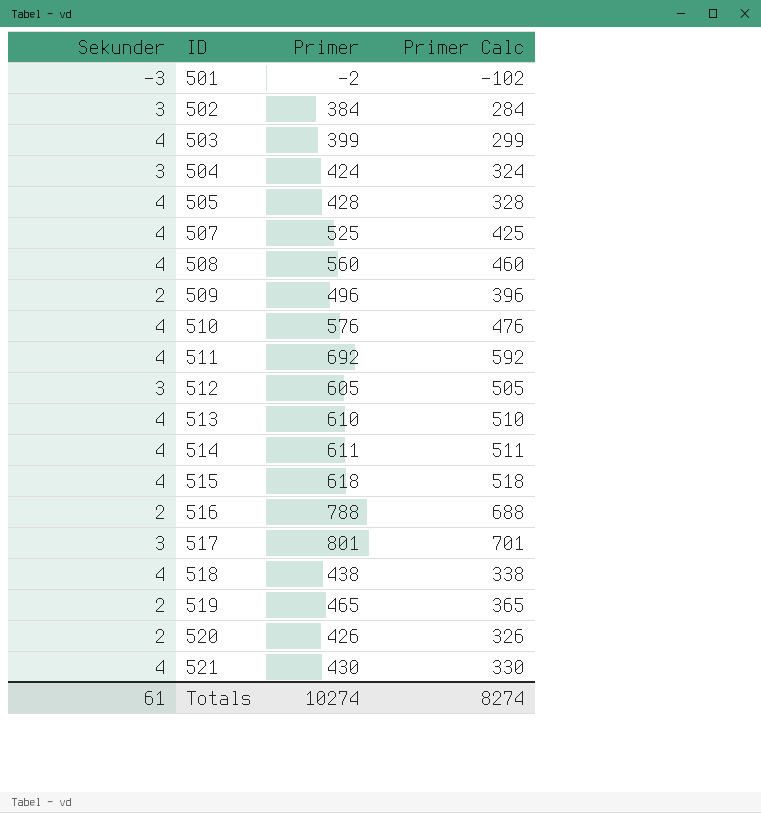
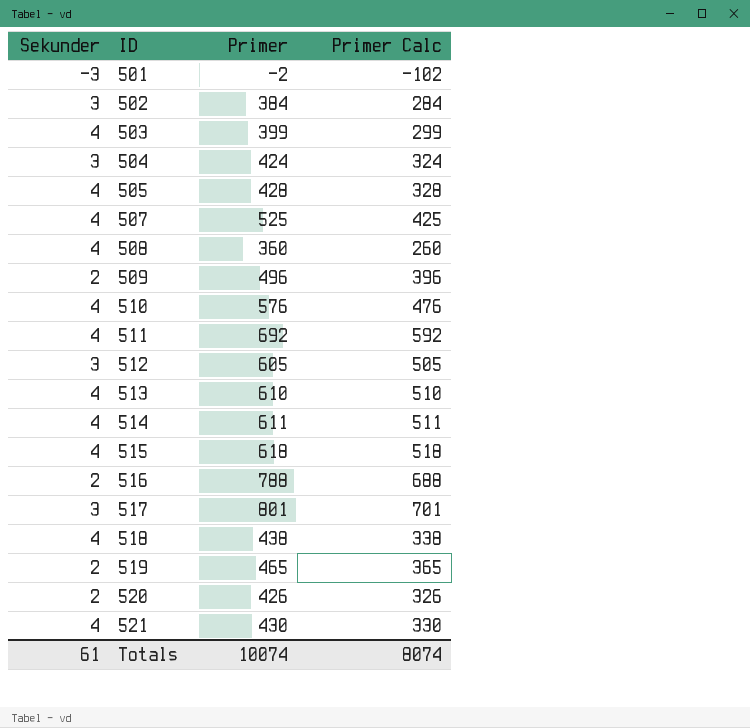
508 | Primer: 560 -> 360
508 | Primer Calc: 460 -> 260
Totals | Primer: 10274 -> 10074
Totals | Primer Calc: 8274 -> 8074

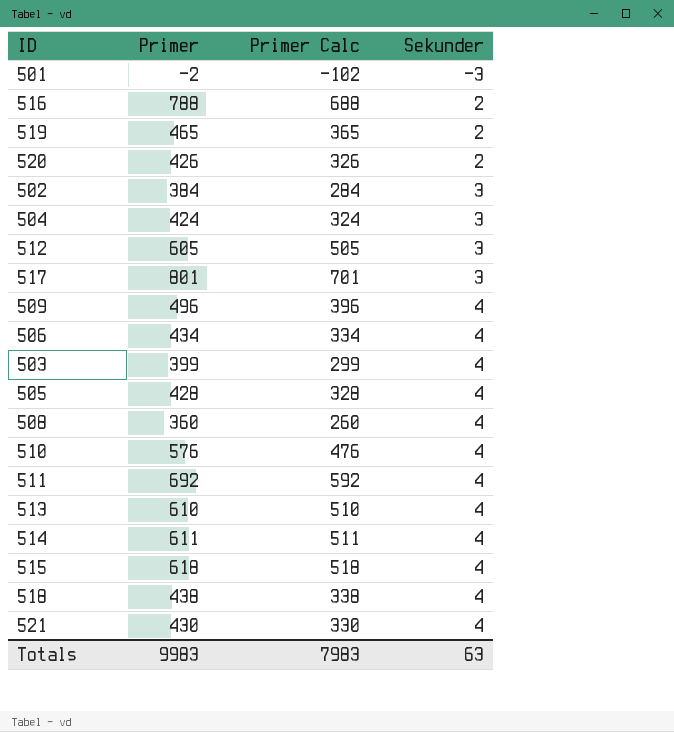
row order: ID ascending -> Sekunder ascending
column Sekunder | position: 1 -> 4
row 507: 4 | 525 | 425 -> none
509 | Sekunder: 2 -> 4
row 506: none -> 434 | 334 | 4
Totals | Primer: 10074 -> 9983
Totals | Primer Calc: 8074 -> 7983
Totals | Sekunder: 61 -> 63

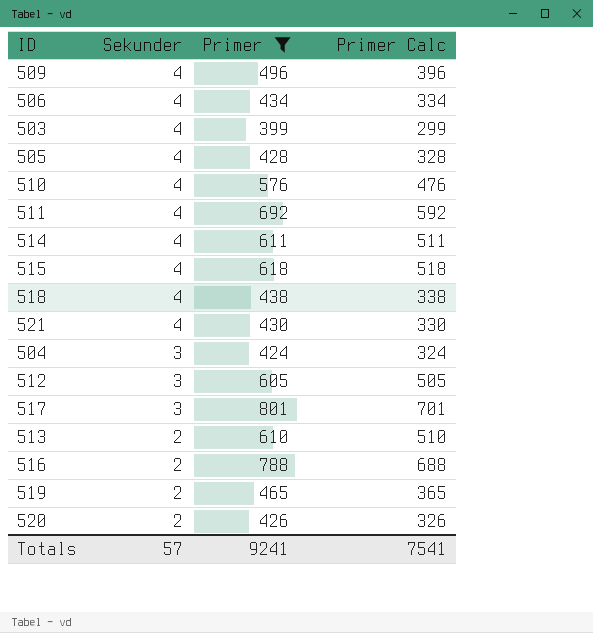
filter: none -> Primer >= 399
row order: Sekunder ascending -> Sekunder descending
column Sekunder | position: 4 -> 2
513 | Sekunder: 4 -> 2
Totals | Sekunder: 63 -> 57
Totals | Primer: 9983 -> 9241
Totals | Primer Calc: 7983 -> 7541

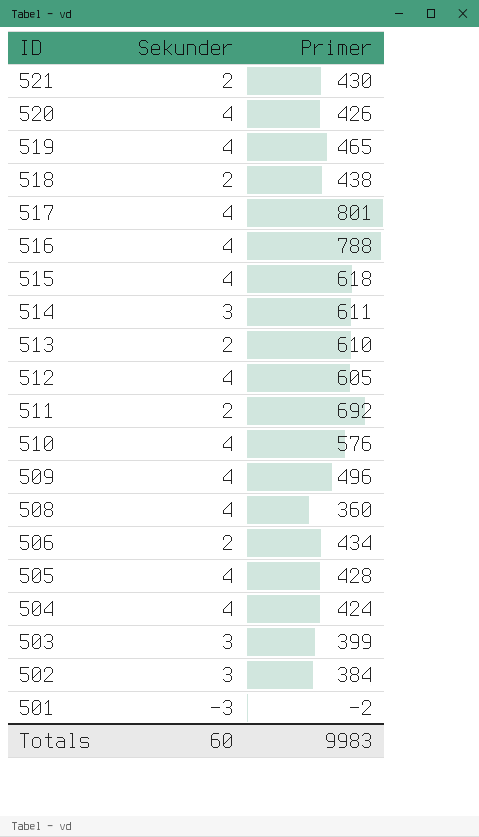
filter: Primer >= 399 -> none
row order: Sekunder descending -> ID descending
column Primer Calc | formula: [Primer] - 100 -> none
521 | Sekunder: 4 -> 2
520 | Sekunder: 2 -> 4
519 | Sekunder: 2 -> 4
518 | Sekunder: 4 -> 2
517 | Sekunder: 3 -> 4
516 | Sekunder: 2 -> 4
514 | Sekunder: 4 -> 3
512 | Sekunder: 3 -> 4
511 | Sekunder: 4 -> 2
506 | Sekunder: 4 -> 2
504 | Sekunder: 3 -> 4
503 | Sekunder: 4 -> 3
Totals | Sekunder: 57 -> 60
Totals | Primer: 9241 -> 9983

